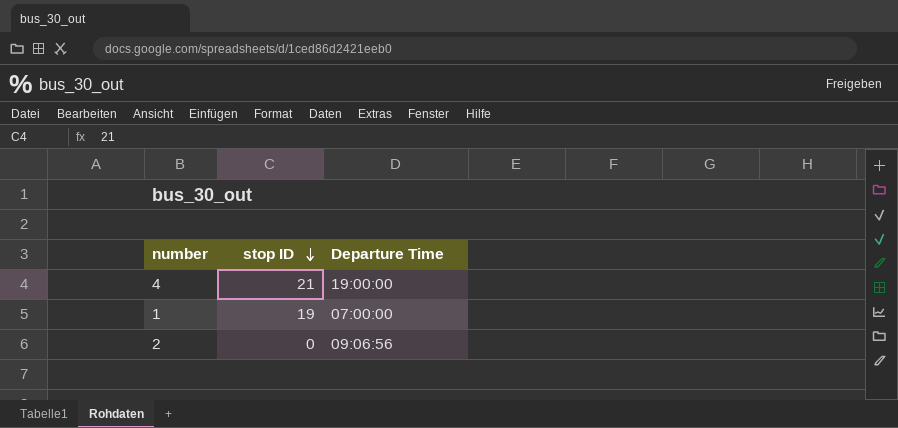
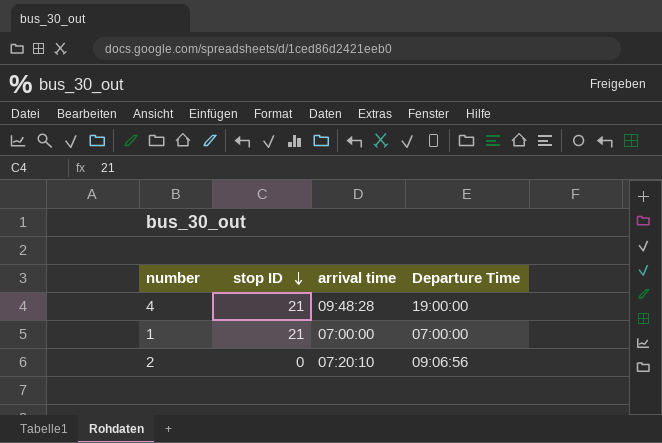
column arrival time | position: none -> 3
1 | stop ID: 19 -> 21

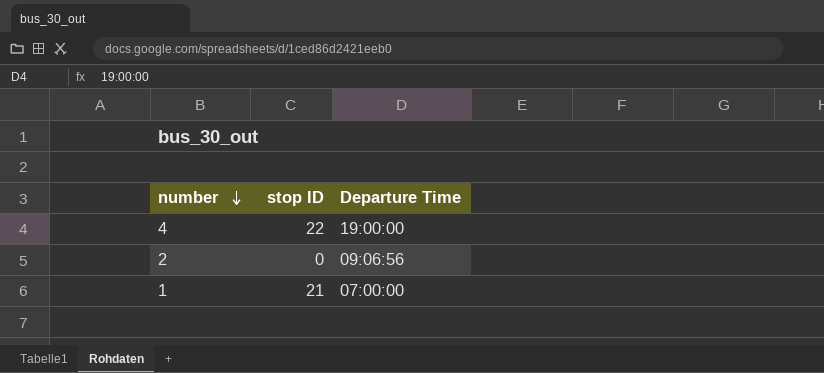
row order: stop ID descending -> number descending
column arrival time | position: 3 -> none
4 | stop ID: 21 -> 22

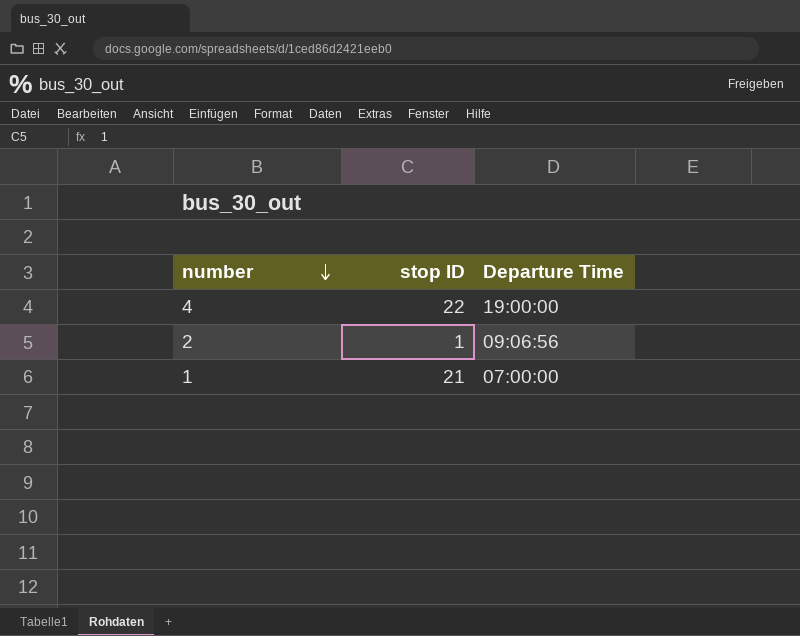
2 | stop ID: 0 -> 1

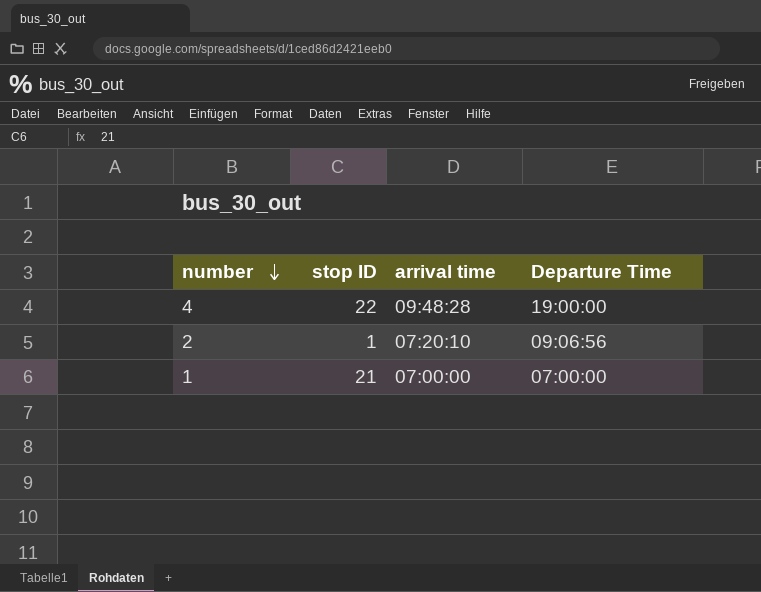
column arrival time | position: none -> 3

